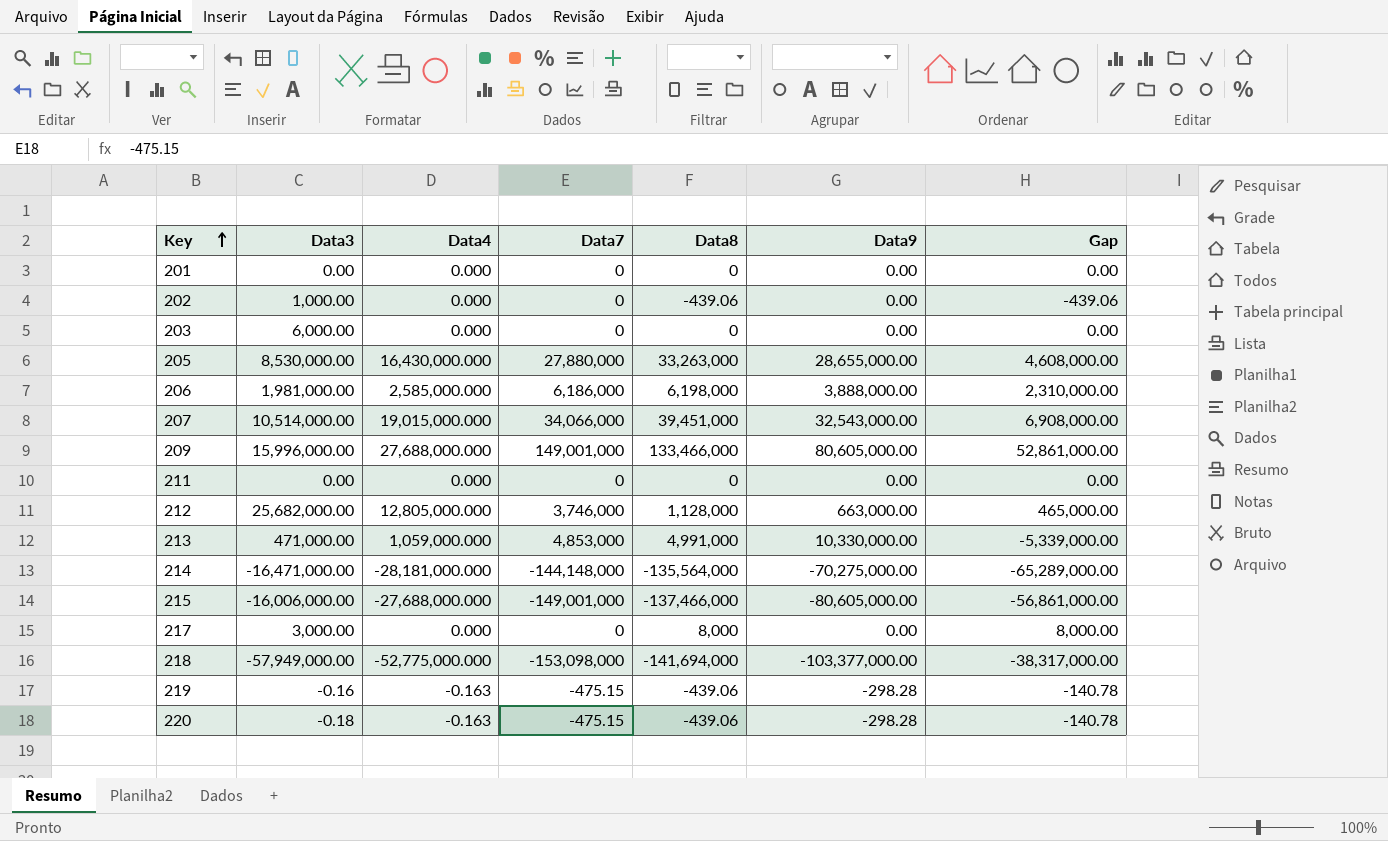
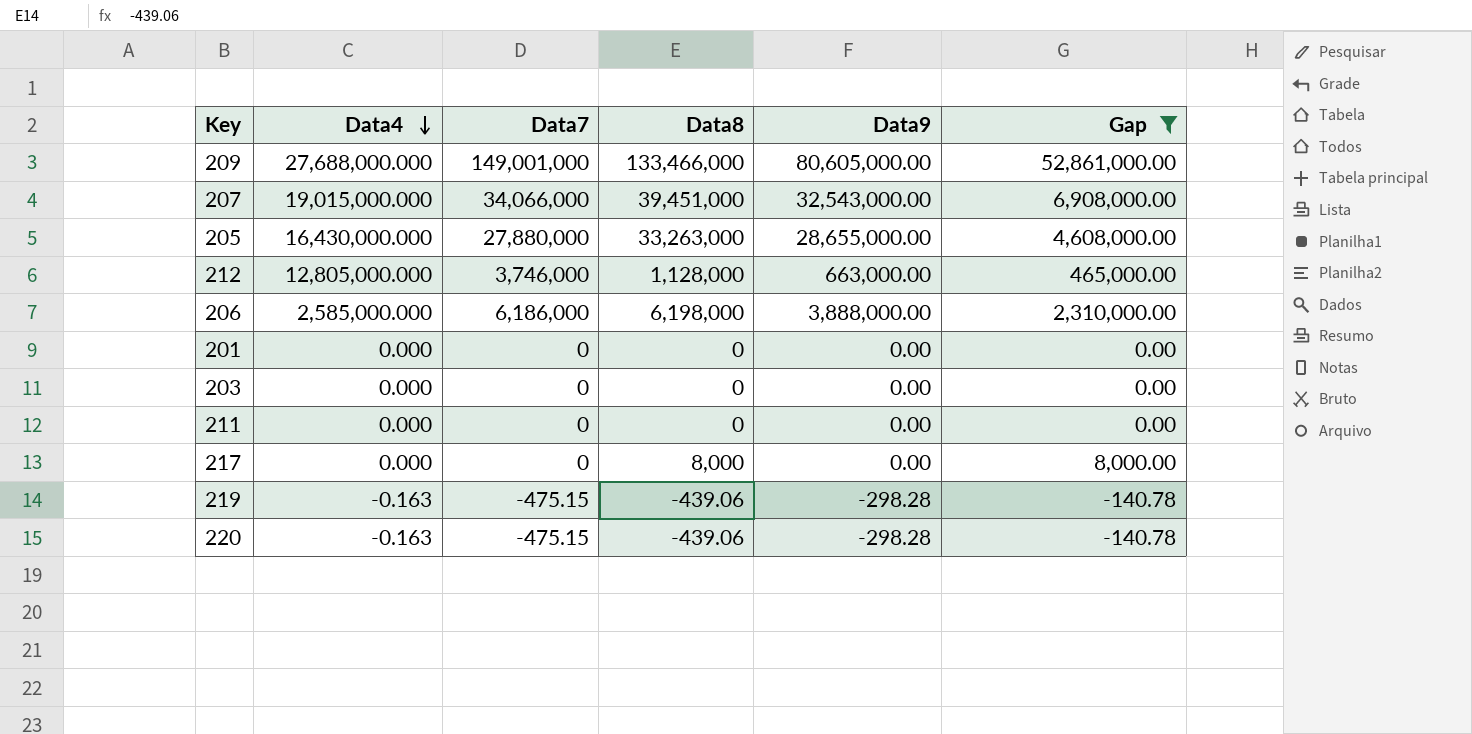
filter: none -> Gap >= -140.78
row order: Key ascending -> Data4 descending
column Data3 | position: 2 -> none

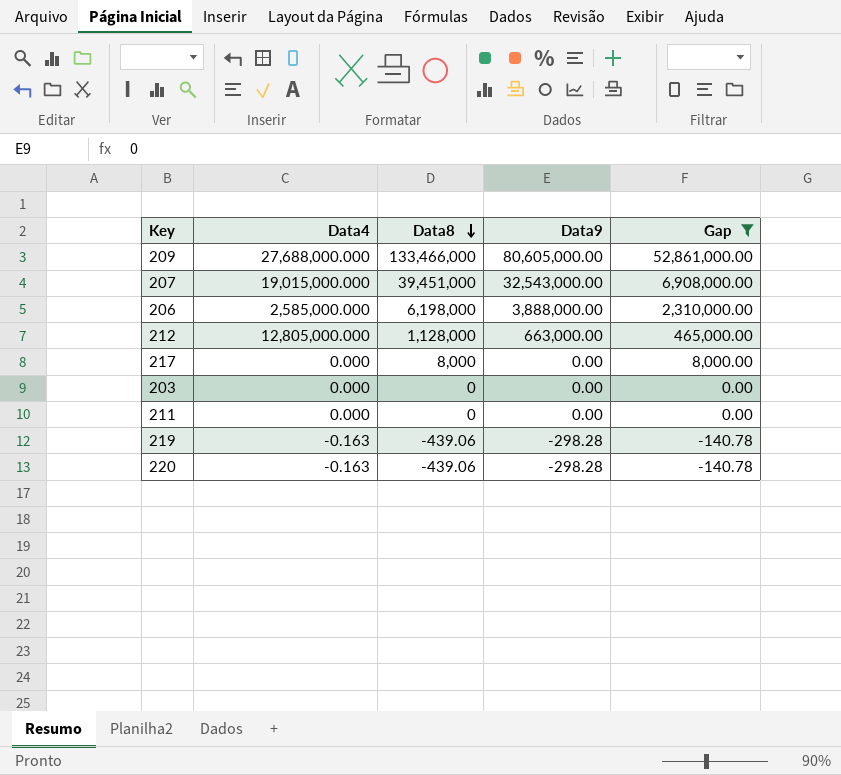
row order: Data4 descending -> Data8 descending
column Data7 | position: 3 -> none
row 205: 16,430,000.000 | 27,880,000 | 33,263,000 | 28,655,000.00 | 4,608,000.00 -> none
row 201: 0.000 | 0 | 0 | 0.00 | 0.00 -> none

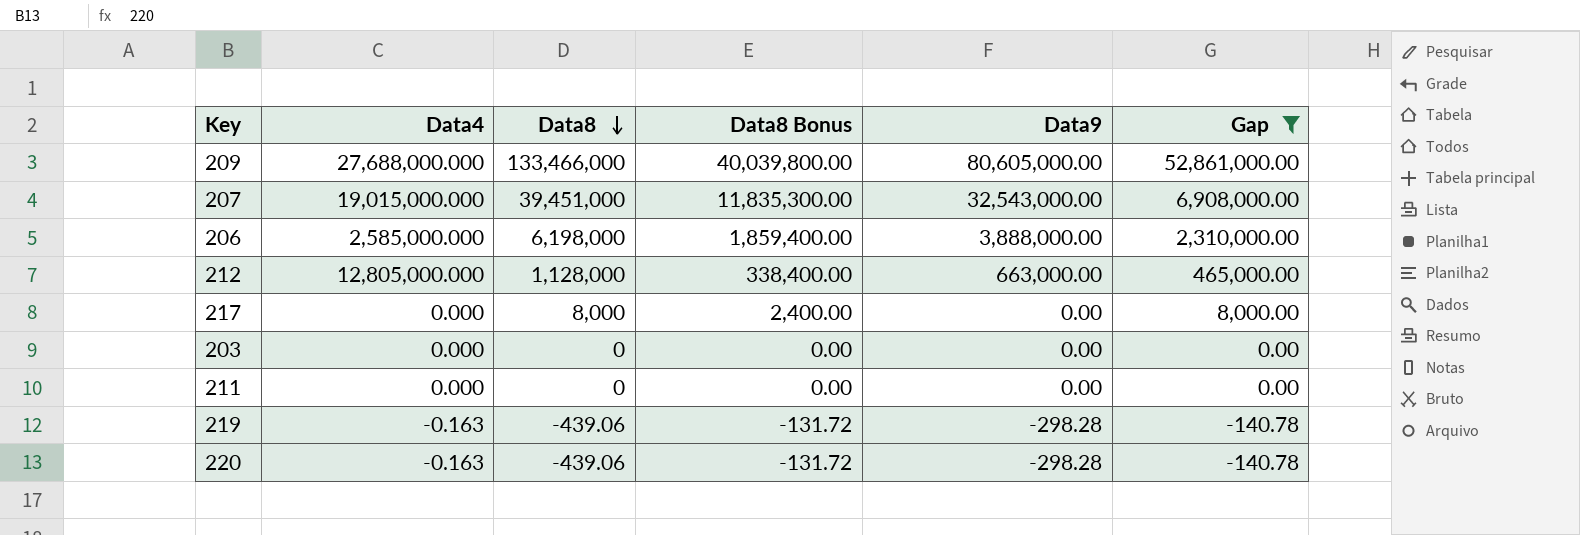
column Data8 Bonus | formula: none -> [Data8] * 0.3

